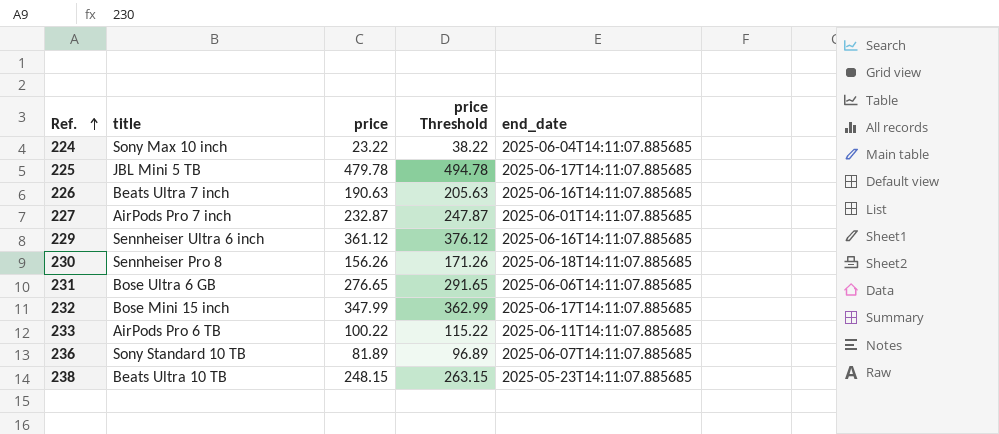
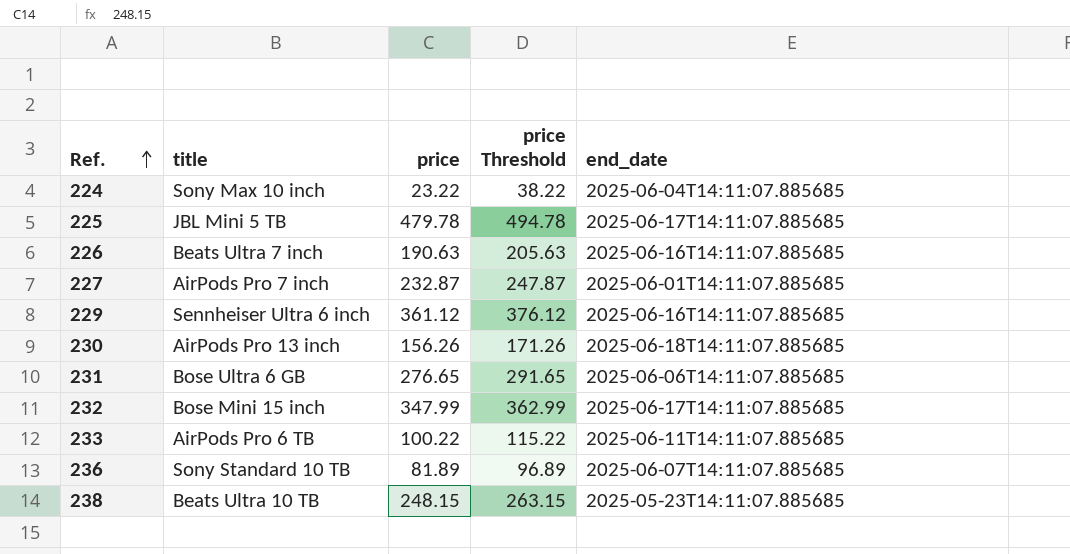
230 | title: Sennheiser Pro 8 -> AirPods Pro 13 inch

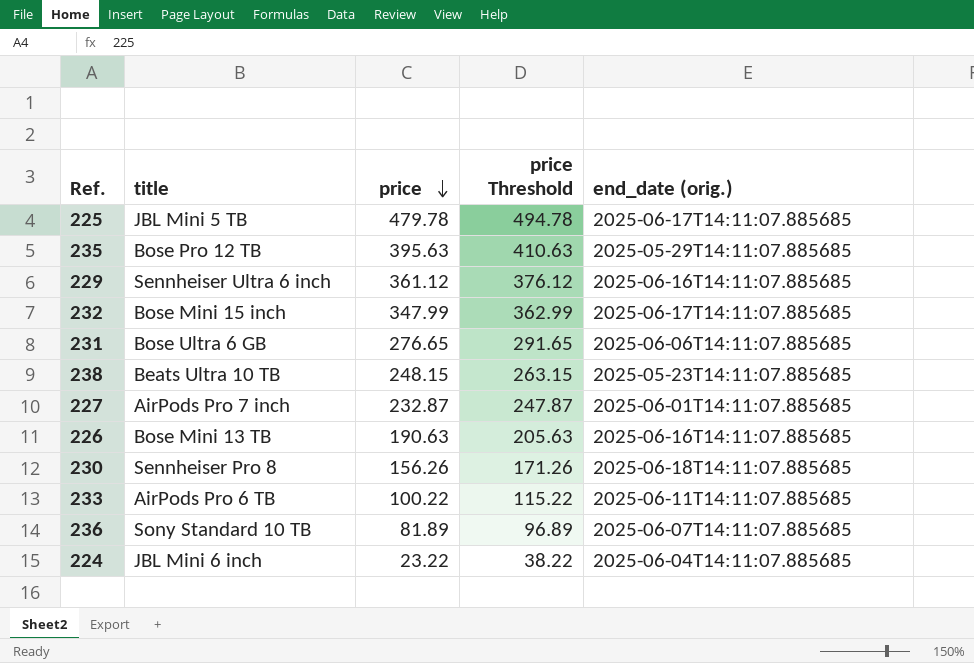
row order: Ref. ascending -> price descending
column name: end_date -> end_date (orig.)
row 235: none -> Bose Pro 12 TB | 395.63 | 410.63 | 2025-05-29T14:11:07.885685
226 | title: Beats Ultra 7 inch -> Bose Mini 13 TB
230 | title: AirPods Pro 13 inch -> Sennheiser Pro 8
224 | title: Sony Max 10 inch -> JBL Mini 6 inch

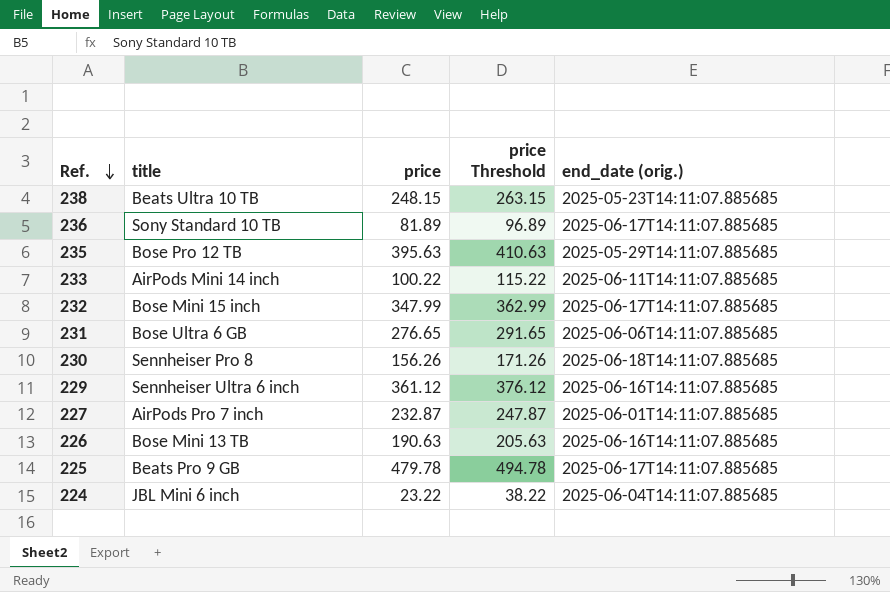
row order: price descending -> Ref. descending
236 | end_date (orig.): 2025-06-07T14:11:07.885685 -> 2025-06-17T14:11:07.885685
233 | title: AirPods Pro 6 TB -> AirPods Mini 14 inch
225 | title: JBL Mini 5 TB -> Beats Pro 9 GB

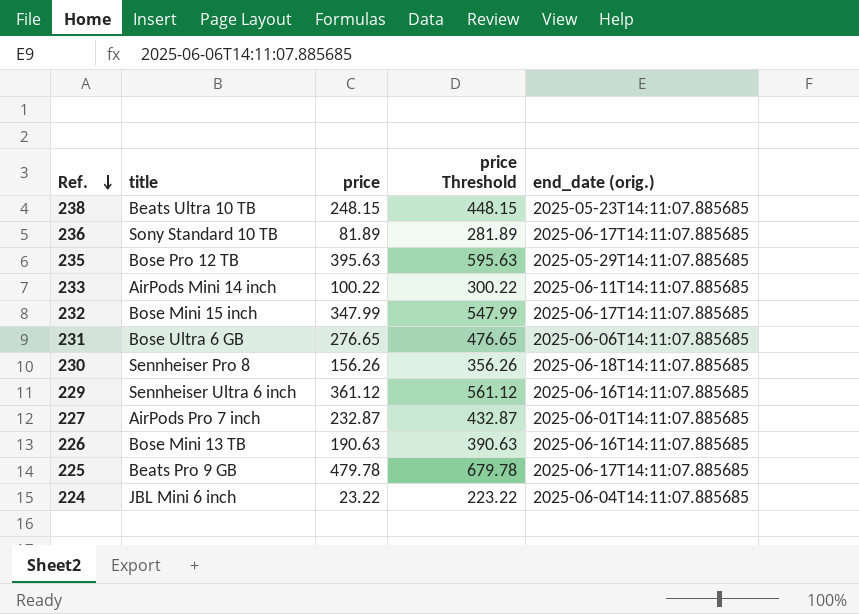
column price Threshold | formula: [price] + 15 -> [price] + 200

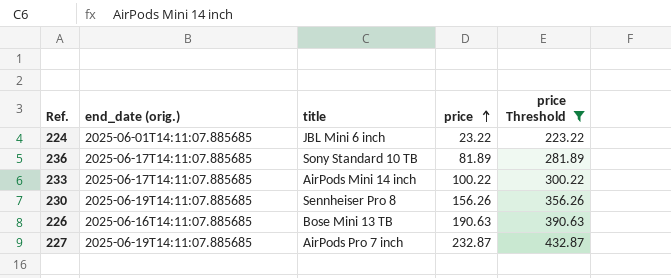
filter: none -> price Threshold <= 432.87
row order: Ref. descending -> price ascending
column end_date (orig.) | position: 5 -> 2
224 | end_date (orig.): 2025-06-04T14:11:07.885685 -> 2025-06-01T14:11:07.885685
233 | end_date (orig.): 2025-06-11T14:11:07.885685 -> 2025-06-17T14:11:07.885685
230 | end_date (orig.): 2025-06-18T14:11:07.885685 -> 2025-06-19T14:11:07.885685
227 | end_date (orig.): 2025-06-01T14:11:07.885685 -> 2025-06-19T14:11:07.885685

